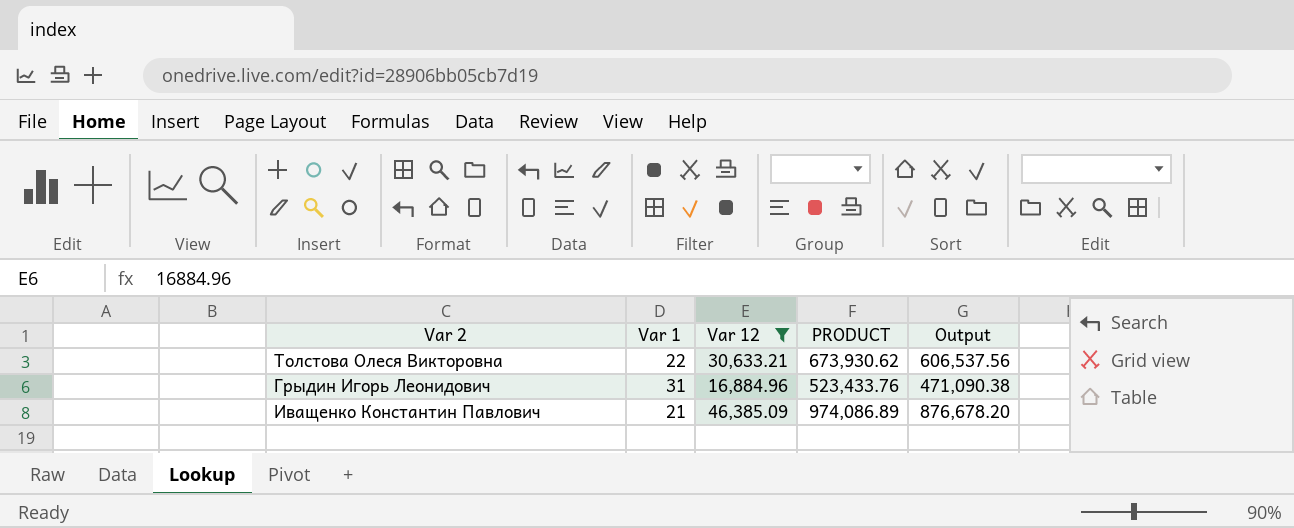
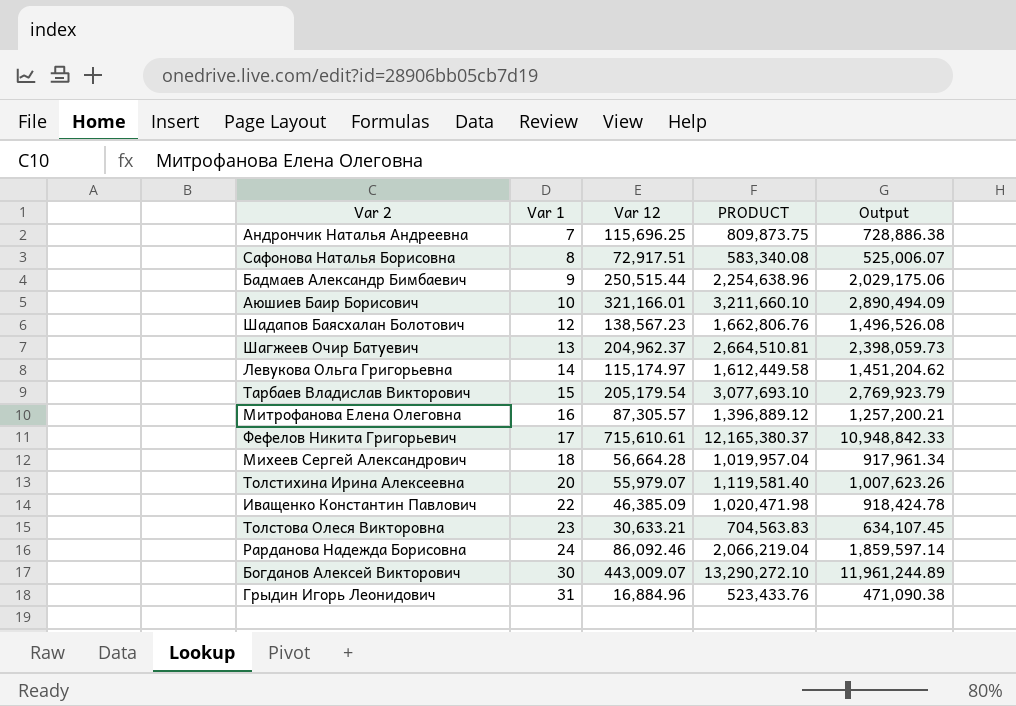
filter: Var 12 <= 46,385.09 -> none
row order: none -> Var 1 ascending
Иващенко Константин Павлович | Var 1: 21 -> 22
Иващенко Константин Павлович | PRODUCT: 974,086.89 -> 1,020,471.98
Иващенко Константин Павлович | Output: 876,678.20 -> 918,424.78
Толстова Олеся Викторовна | Var 1: 22 -> 23
Толстова Олеся Викторовна | PRODUCT: 673,930.62 -> 704,563.83
Толстова Олеся Викторовна | Output: 606,537.56 -> 634,107.45

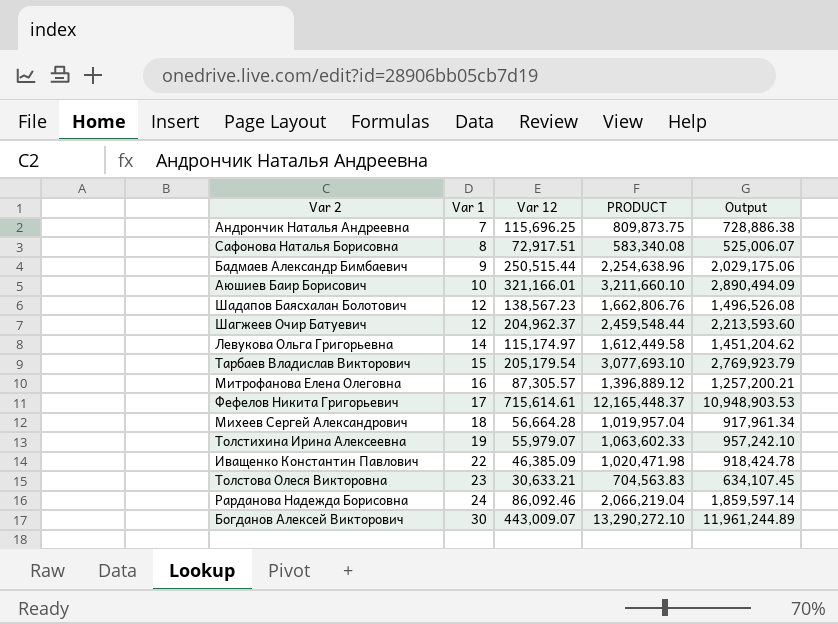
row Грыдин Игорь Леонидович: 31 | 16,884.96 | 523,433.76 | 471,090.38 -> none
Шагжеев Очир Батуевич | Var 1: 13 -> 12
Шагжеев Очир Батуевич | PRODUCT: 2,664,510.81 -> 2,459,548.44
Шагжеев Очир Батуевич | Output: 2,398,059.73 -> 2,213,593.60
Фефелов Никита Григорьевич | Var 12: 715,610.61 -> 715,614.61
Фефелов Никита Григорьевич | PRODUCT: 12,165,380.37 -> 12,165,448.37
Фефелов Никита Григорьевич | Output: 10,948,842.33 -> 10,948,903.53
Толстихина Ирина Алексеевна | Var 1: 20 -> 19
Толстихина Ирина Алексеевна | PRODUCT: 1,119,581.40 -> 1,063,602.33
Толстихина Ирина Алексеевна | Output: 1,007,623.26 -> 957,242.10

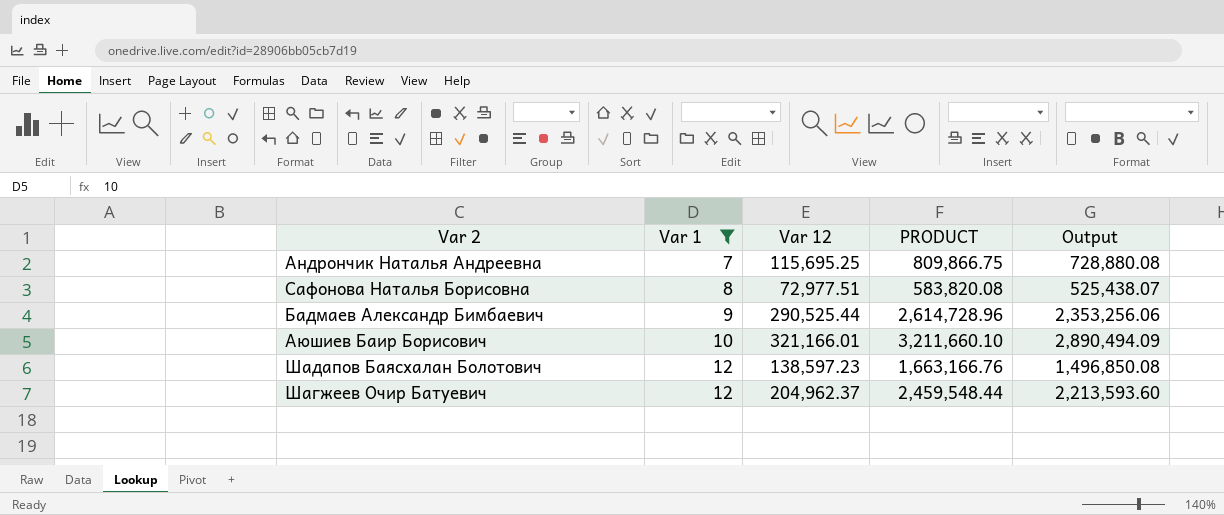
filter: none -> Var 1 <= 12
Андрончик Наталья Андреевна | Var 12: 115,696.25 -> 115,695.25
Андрончик Наталья Андреевна | PRODUCT: 809,873.75 -> 809,866.75
Андрончик Наталья Андреевна | Output: 728,886.38 -> 728,880.08
Сафонова Наталья Борисовна | Var 12: 72,917.51 -> 72,977.51
Сафонова Наталья Борисовна | PRODUCT: 583,340.08 -> 583,820.08
Сафонова Наталья Борисовна | Output: 525,006.07 -> 525,438.07
Бадмаев Александр Бимбаевич | Var 12: 250,515.44 -> 290,525.44
Бадмаев Александр Бимбаевич | PRODUCT: 2,254,638.96 -> 2,614,728.96
Бадмаев Александр Бимбаевич | Output: 2,029,175.06 -> 2,353,256.06
Шадапов Баясхалан Болотович | Var 12: 138,567.23 -> 138,597.23
Шадапов Баясхалан Болотович | PRODUCT: 1,662,806.76 -> 1,663,166.76
Шадапов Баясхалан Болотович | Output: 1,496,526.08 -> 1,496,850.08

